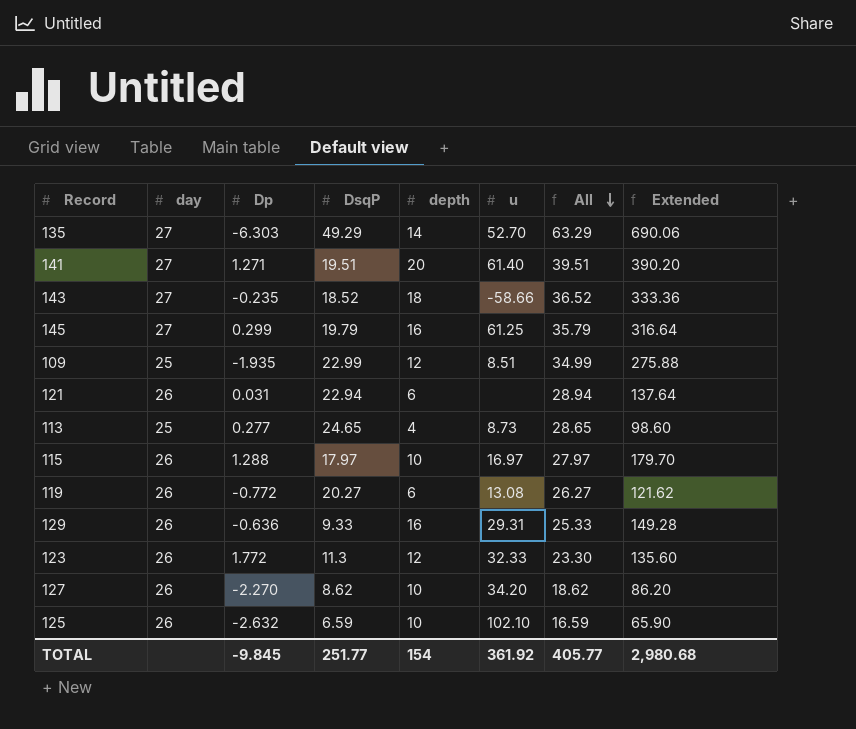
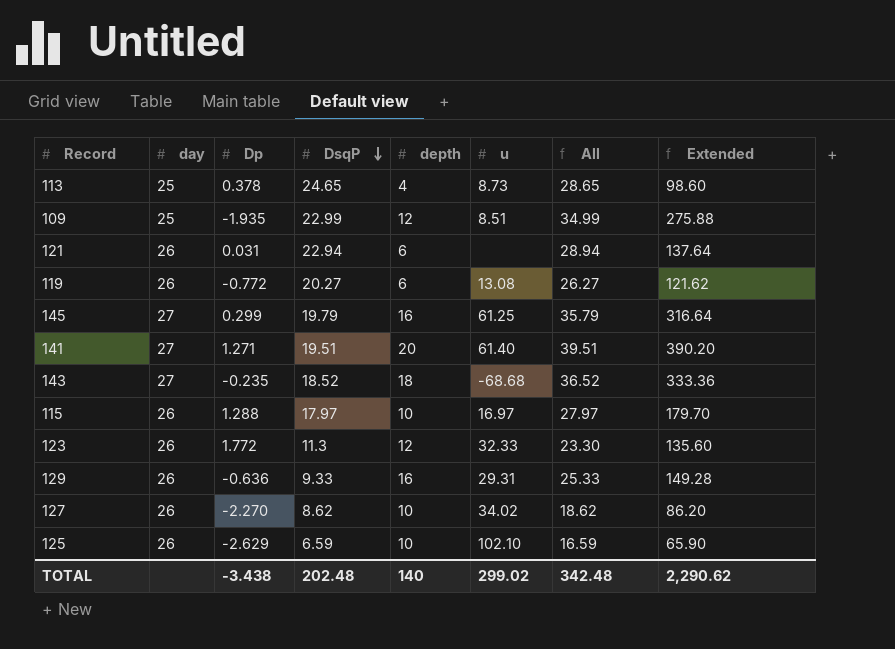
row order: All descending -> DsqP descending
row 135: 27 | -6.303 | 49.29 | 14 | 52.70 | 63.29 | 690.06 -> none
113 | Dp: 0.277 -> 0.378
143 | u: -58.66 -> -68.68
127 | u: 34.20 -> 34.02
125 | Dp: -2.632 -> -2.629
TOTAL | Dp: -9.845 -> -3.438
TOTAL | DsqP: 251.77 -> 202.48
TOTAL | depth: 154 -> 140
TOTAL | u: 361.92 -> 299.02
TOTAL | All: 405.77 -> 342.48
TOTAL | Extended: 2,980.68 -> 2,290.62

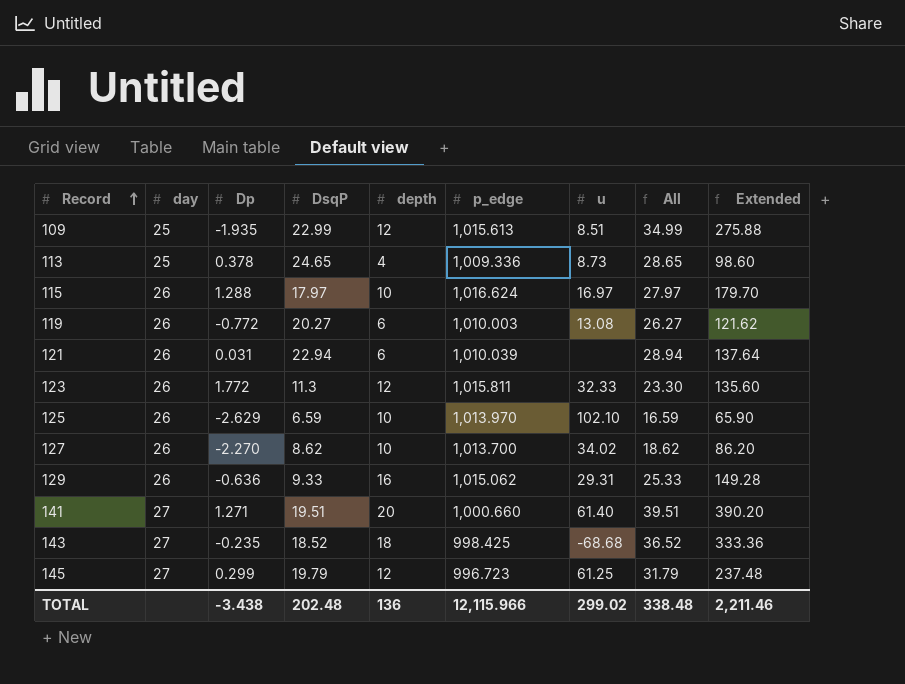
row order: DsqP descending -> Record ascending
column p_edge | position: none -> 6
145 | depth: 16 -> 12
145 | All: 35.79 -> 31.79
145 | Extended: 316.64 -> 237.48
TOTAL | depth: 140 -> 136
TOTAL | All: 342.48 -> 338.48
TOTAL | Extended: 2,290.62 -> 2,211.46

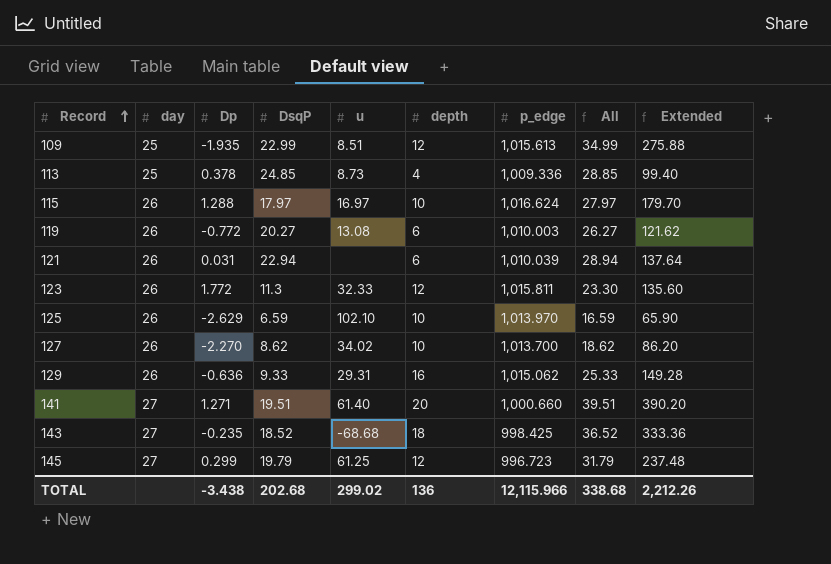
column u | position: 7 -> 5
113 | DsqP: 24.65 -> 24.85
113 | All: 28.65 -> 28.85
113 | Extended: 98.60 -> 99.40
TOTAL | DsqP: 202.48 -> 202.68
TOTAL | All: 338.48 -> 338.68
TOTAL | Extended: 2,211.46 -> 2,212.26

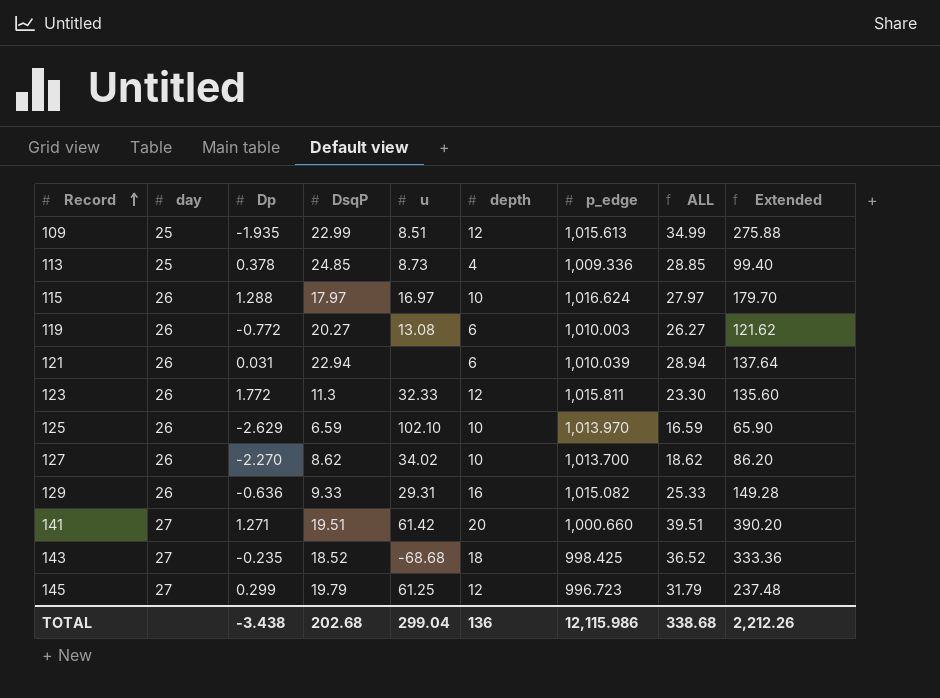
column name: All -> ALL
129 | p_edge: 1,015.062 -> 1,015.082
141 | u: 61.40 -> 61.42
TOTAL | u: 299.02 -> 299.04
TOTAL | p_edge: 12,115.966 -> 12,115.986

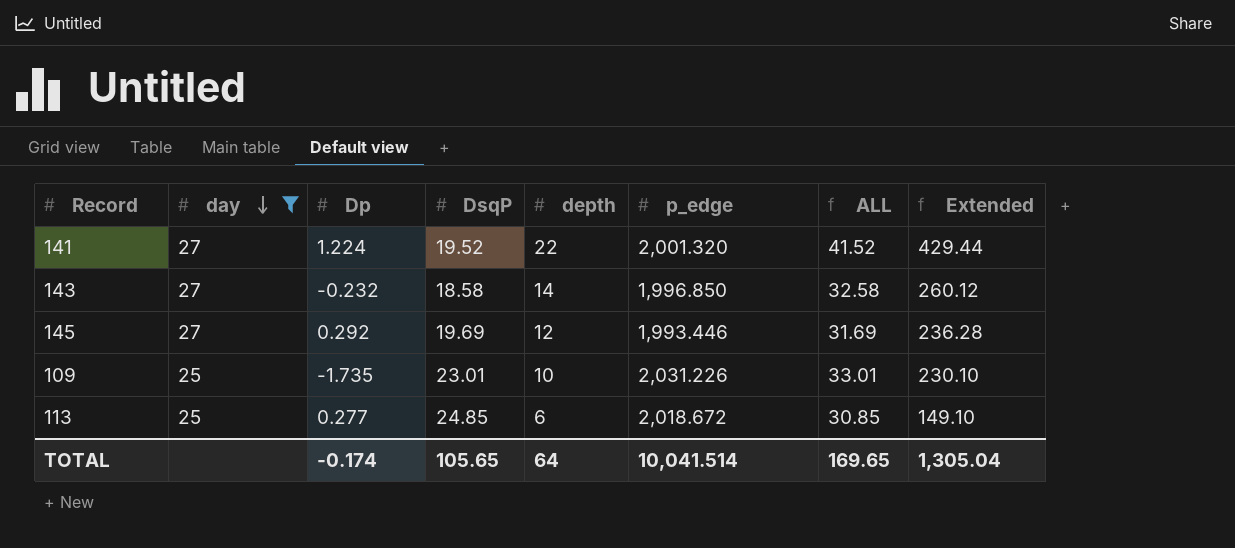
filter: none -> day != 26
row order: Record ascending -> day descending
column u | position: 5 -> none
141 | Dp: 1.271 -> 1.224
141 | DsqP: 19.51 -> 19.52
141 | depth: 20 -> 22
141 | p_edge: 1,000.660 -> 2,001.320
141 | ALL: 39.51 -> 41.52
141 | Extended: 390.20 -> 429.44
143 | Dp: -0.235 -> -0.232
143 | DsqP: 18.52 -> 18.58
143 | depth: 18 -> 14
143 | p_edge: 998.425 -> 1,996.850
143 | ALL: 36.52 -> 32.58
143 | Extended: 333.36 -> 260.12
145 | Dp: 0.299 -> 0.292
145 | DsqP: 19.79 -> 19.69
145 | p_edge: 996.723 -> 1,993.446
145 | ALL: 31.79 -> 31.69
145 | Extended: 237.48 -> 236.28
109 | Dp: -1.935 -> -1.735
109 | DsqP: 22.99 -> 23.01
109 | depth: 12 -> 10
109 | p_edge: 1,015.613 -> 2,031.226
109 | ALL: 34.99 -> 33.01
109 | Extended: 275.88 -> 230.10
113 | Dp: 0.378 -> 0.277
113 | depth: 4 -> 6
113 | p_edge: 1,009.336 -> 2,018.672
113 | ALL: 28.85 -> 30.85
113 | Extended: 99.40 -> 149.10
TOTAL | Dp: -3.438 -> -0.174
TOTAL | DsqP: 202.68 -> 105.65
TOTAL | depth: 136 -> 64
TOTAL | p_edge: 12,115.986 -> 10,041.514
TOTAL | ALL: 338.68 -> 169.65
TOTAL | Extended: 2,212.26 -> 1,305.04

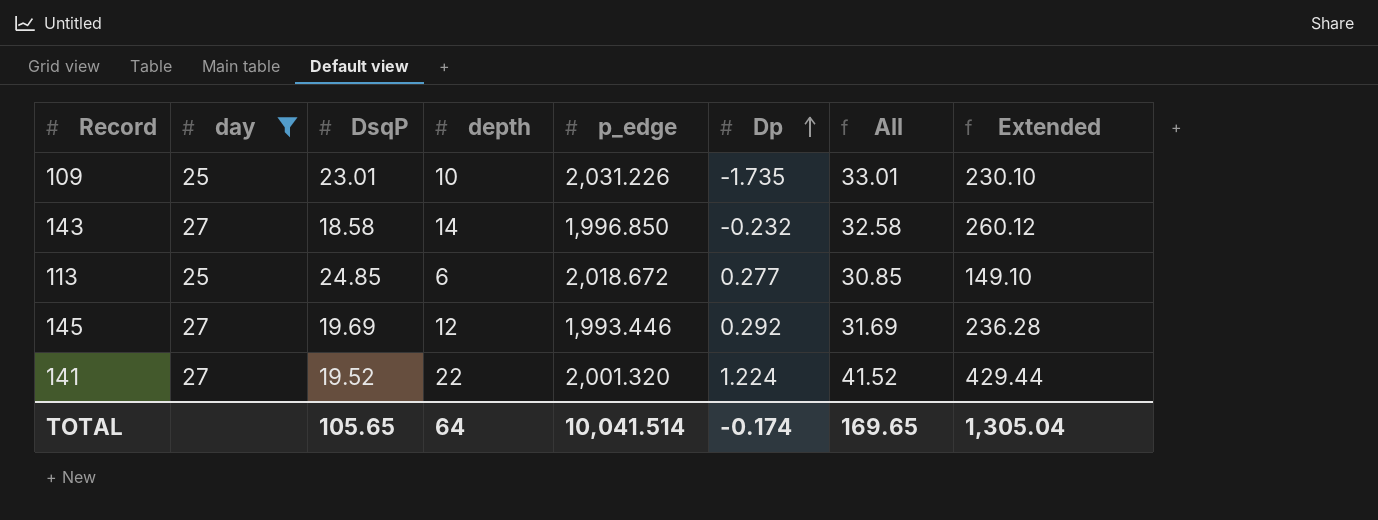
row order: day descending -> Dp ascending
column Dp | position: 3 -> 6
column name: ALL -> All

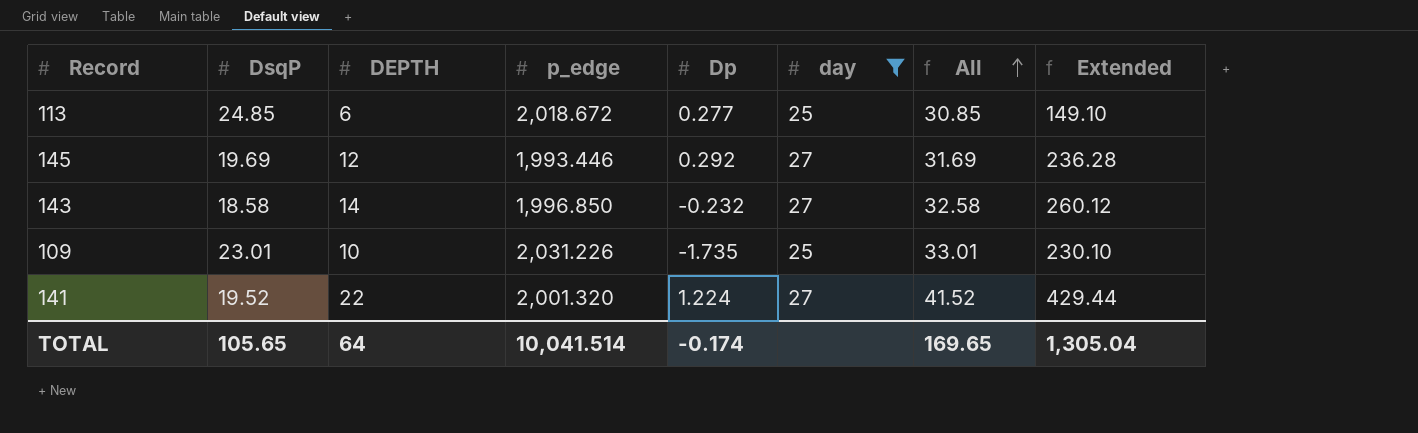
row order: Dp ascending -> All ascending
column name: depth -> DEPTH
column day | position: 2 -> 6

